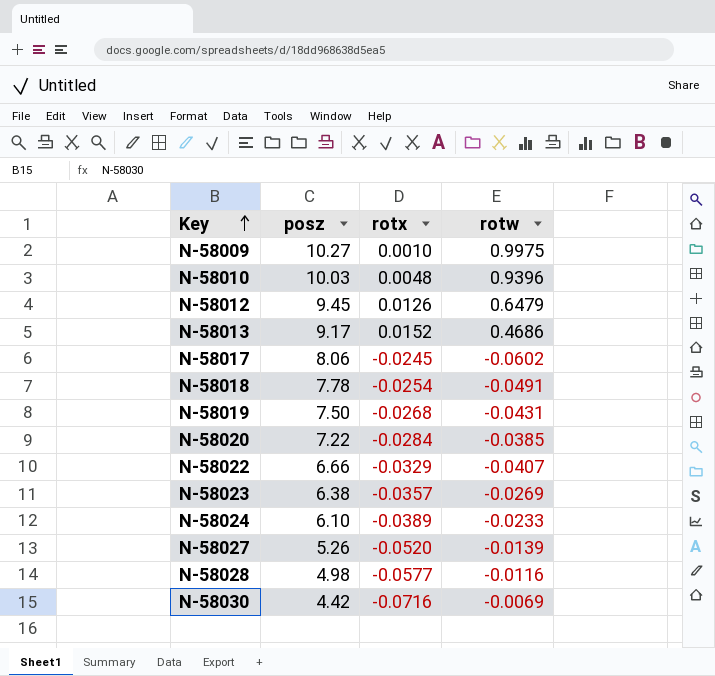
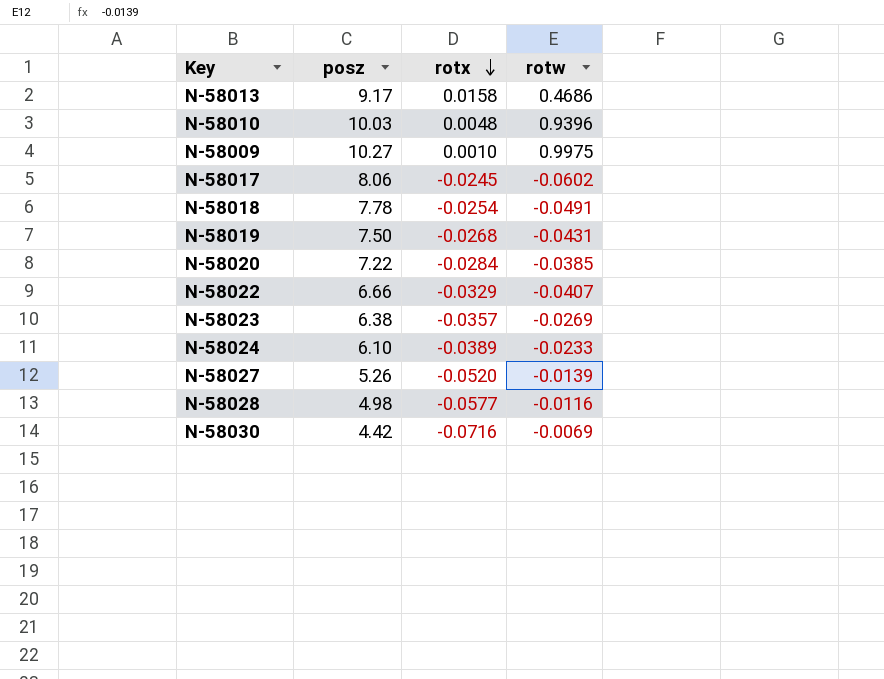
row order: Key ascending -> rotx descending
row N-58012: 9.45 | 0.0126 | 0.6479 -> none
N-58013 | rotx: 0.0152 -> 0.0158

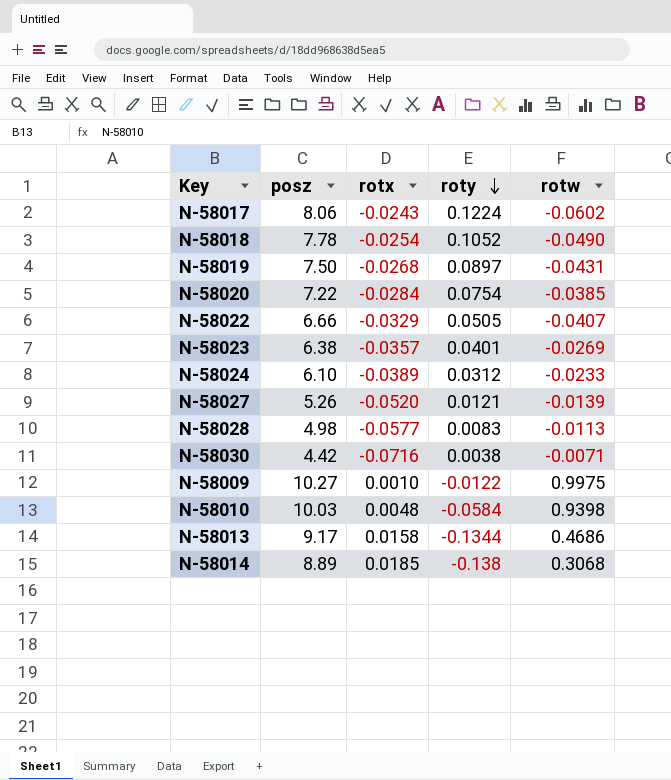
row order: rotx descending -> roty descending
column roty | position: none -> 4
N-58017 | rotx: -0.0245 -> -0.0243
N-58018 | rotw: -0.0491 -> -0.0490
N-58028 | rotw: -0.0116 -> -0.0113
N-58030 | rotw: -0.0069 -> -0.0071
N-58010 | rotw: 0.9396 -> 0.9398
row N-58014: none -> 8.89 | 0.0185 | -0.138 | 0.3068

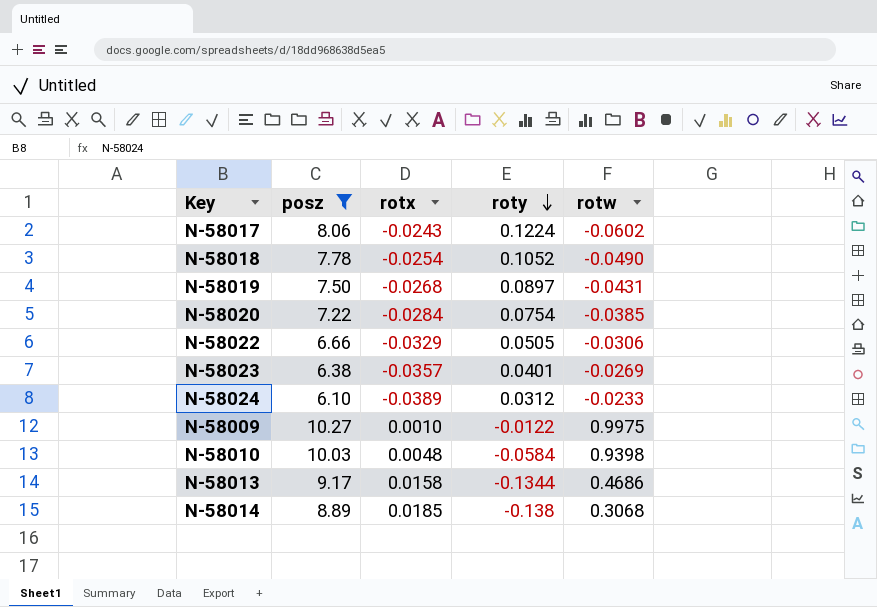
filter: none -> posz >= 6.10
N-58022 | rotw: -0.0407 -> -0.0306

